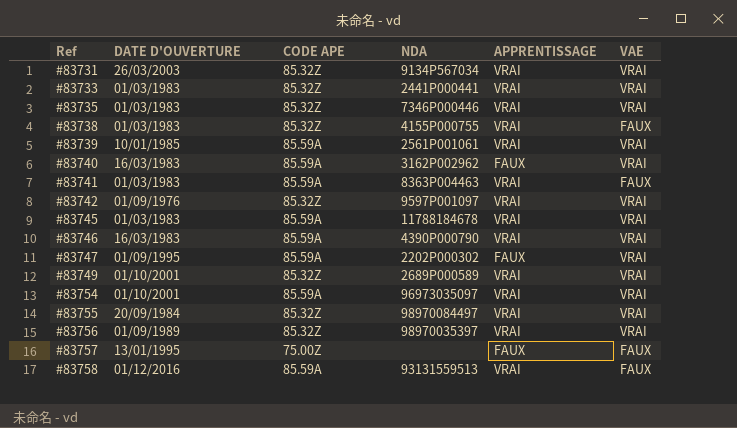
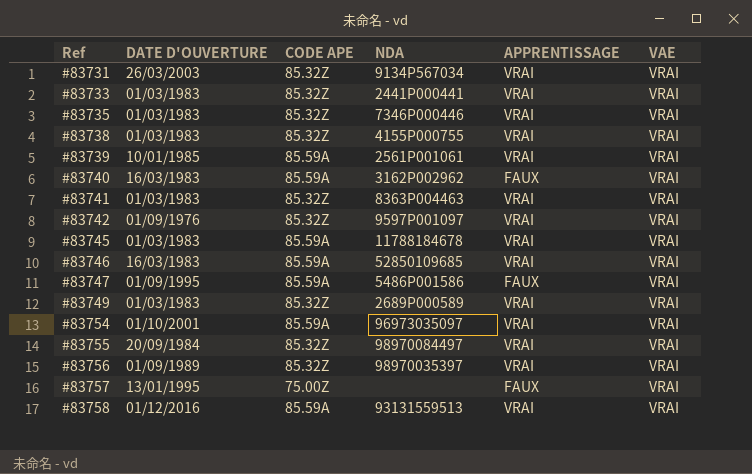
#83738 | VAE: FAUX -> VRAI
#83741 | CODE APE: 85.59A -> 85.32Z
#83741 | VAE: FAUX -> VRAI
#83746 | NDA: 4390P000790 -> 52850109685
#83747 | NDA: 2202P000302 -> 5486P001586
#83749 | DATE D'OUVERTURE: 01/10/2001 -> 01/03/1983
#83757 | VAE: FAUX -> VRAI
#83758 | VAE: FAUX -> VRAI

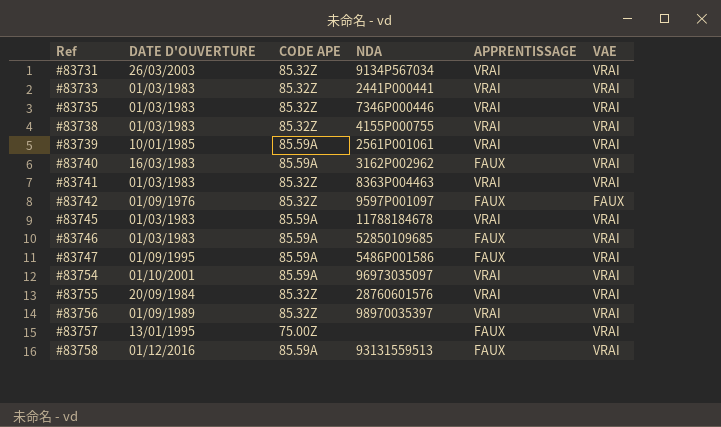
row #83749: 01/03/1983 | 85.32Z | 2689P000589 | VRAI | VRAI -> none
#83742 | APPRENTISSAGE: VRAI -> FAUX
#83742 | VAE: VRAI -> FAUX
#83746 | DATE D'OUVERTURE: 16/03/1983 -> 01/03/1983
#83746 | APPRENTISSAGE: VRAI -> FAUX
#83755 | NDA: 98970084497 -> 28760601576
#83758 | APPRENTISSAGE: VRAI -> FAUX

